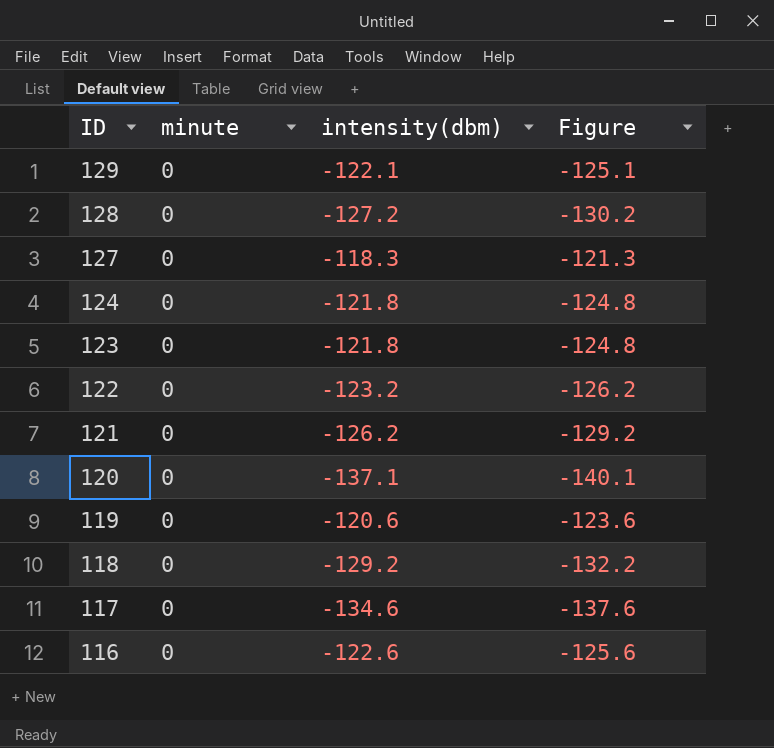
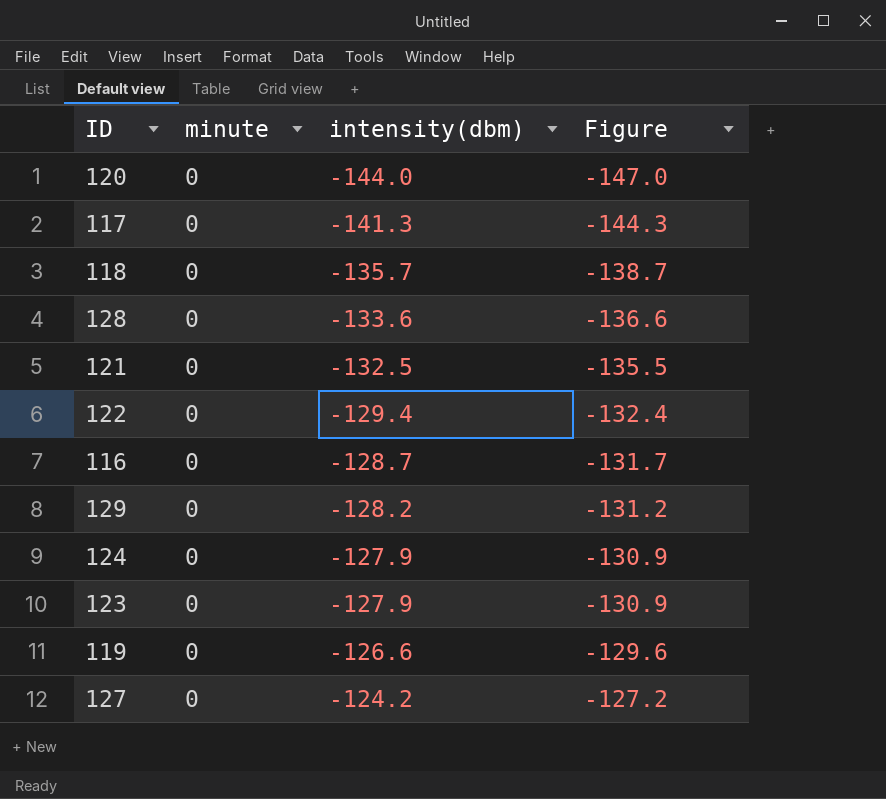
row order: ID descending -> intensity(dbm) ascending
120 | intensity(dbm): -137.1 -> -144.0
120 | Figure: -140.1 -> -147.0
117 | intensity(dbm): -134.6 -> -141.3
117 | Figure: -137.6 -> -144.3
118 | intensity(dbm): -129.2 -> -135.7
118 | Figure: -132.2 -> -138.7
128 | intensity(dbm): -127.2 -> -133.6
128 | Figure: -130.2 -> -136.6
121 | intensity(dbm): -126.2 -> -132.5
121 | Figure: -129.2 -> -135.5
122 | intensity(dbm): -123.2 -> -129.4
122 | Figure: -126.2 -> -132.4
116 | intensity(dbm): -122.6 -> -128.7
116 | Figure: -125.6 -> -131.7
129 | intensity(dbm): -122.1 -> -128.2
129 | Figure: -125.1 -> -131.2
124 | intensity(dbm): -121.8 -> -127.9
124 | Figure: -124.8 -> -130.9
123 | intensity(dbm): -121.8 -> -127.9
123 | Figure: -124.8 -> -130.9
119 | intensity(dbm): -120.6 -> -126.6
119 | Figure: -123.6 -> -129.6
127 | intensity(dbm): -118.3 -> -124.2
127 | Figure: -121.3 -> -127.2

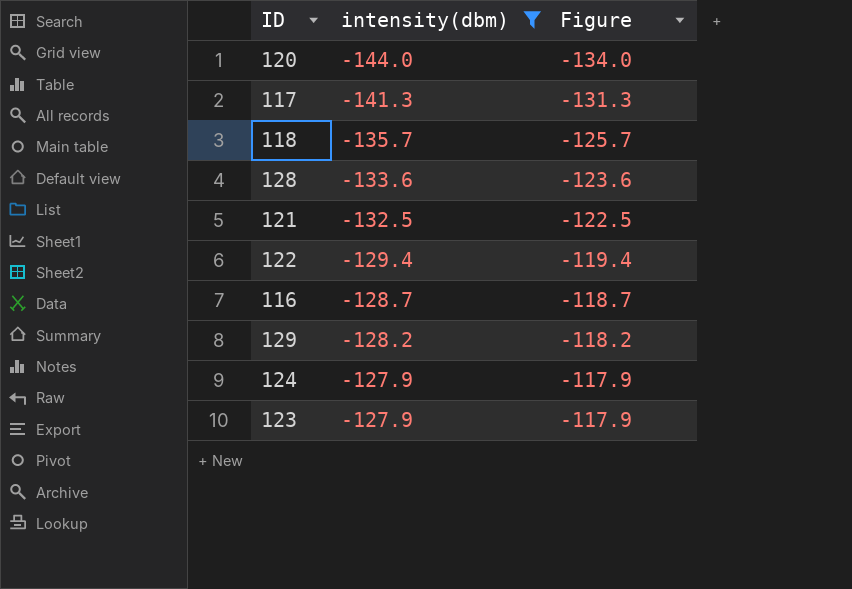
filter: none -> intensity(dbm) <= -127.9
column minute | position: 2 -> none
column Figure | formula: [intensity(dbm)] - 3 -> [intensity(dbm)] + 10

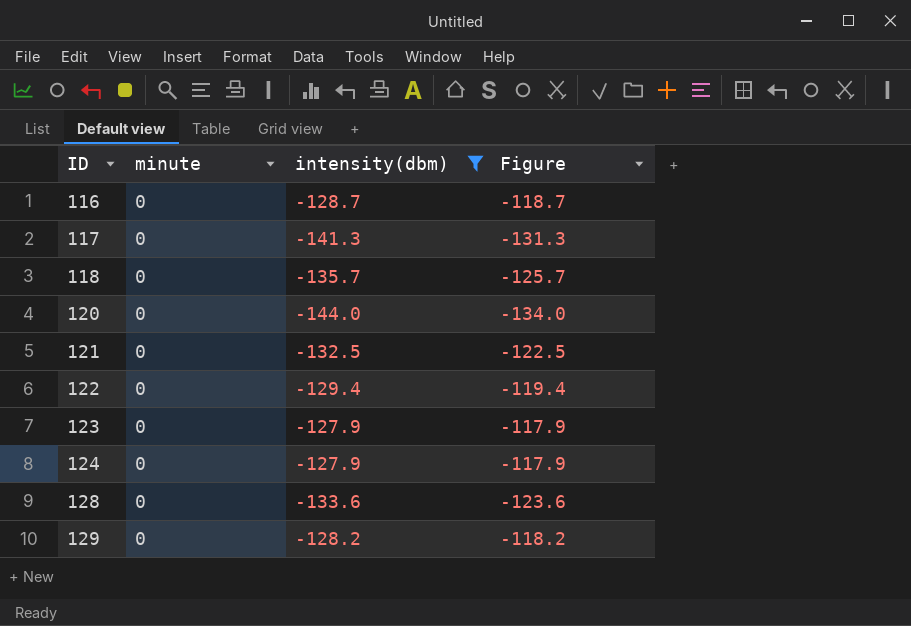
row order: intensity(dbm) ascending -> ID ascending
column minute | position: none -> 2

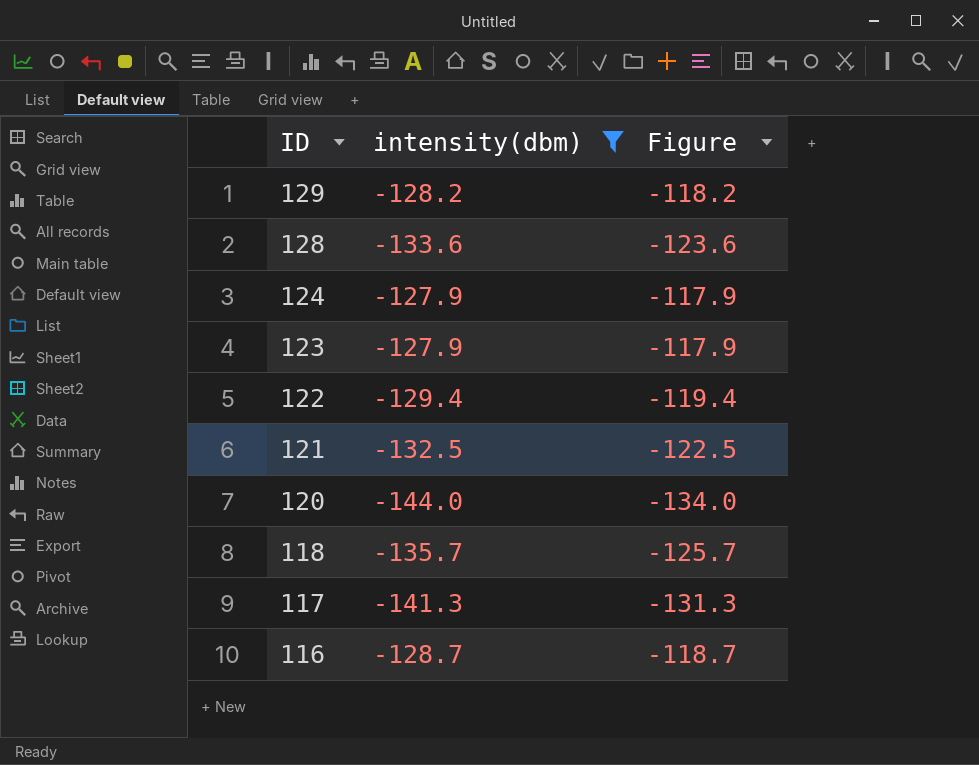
row order: ID ascending -> ID descending
column minute | position: 2 -> none

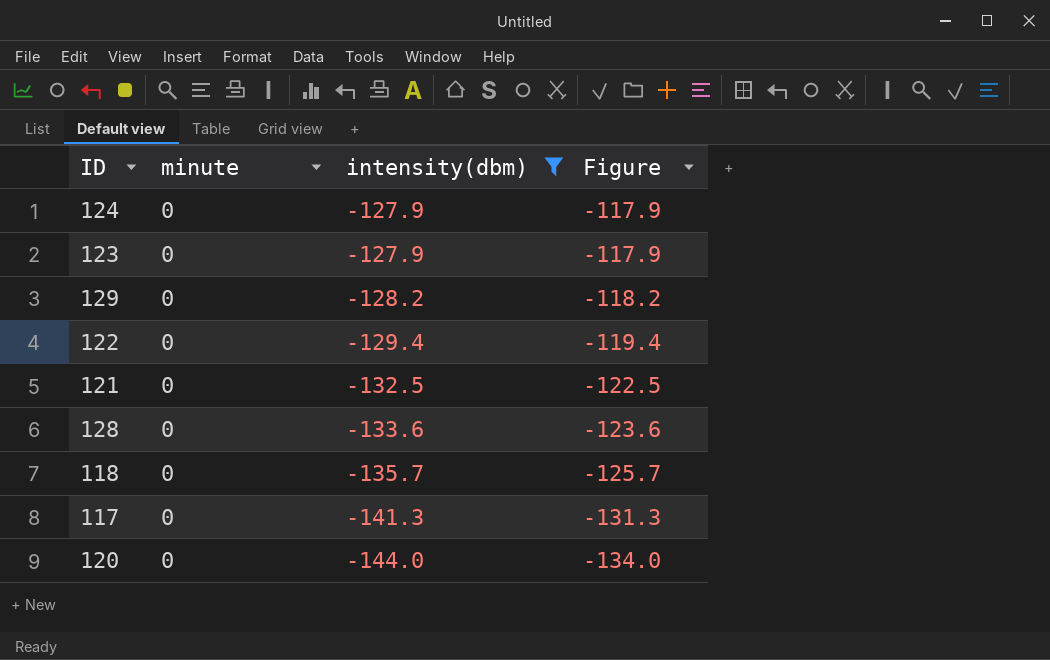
row order: ID descending -> intensity(dbm) descending
column minute | position: none -> 2
row 116: -128.7 | -118.7 -> none

